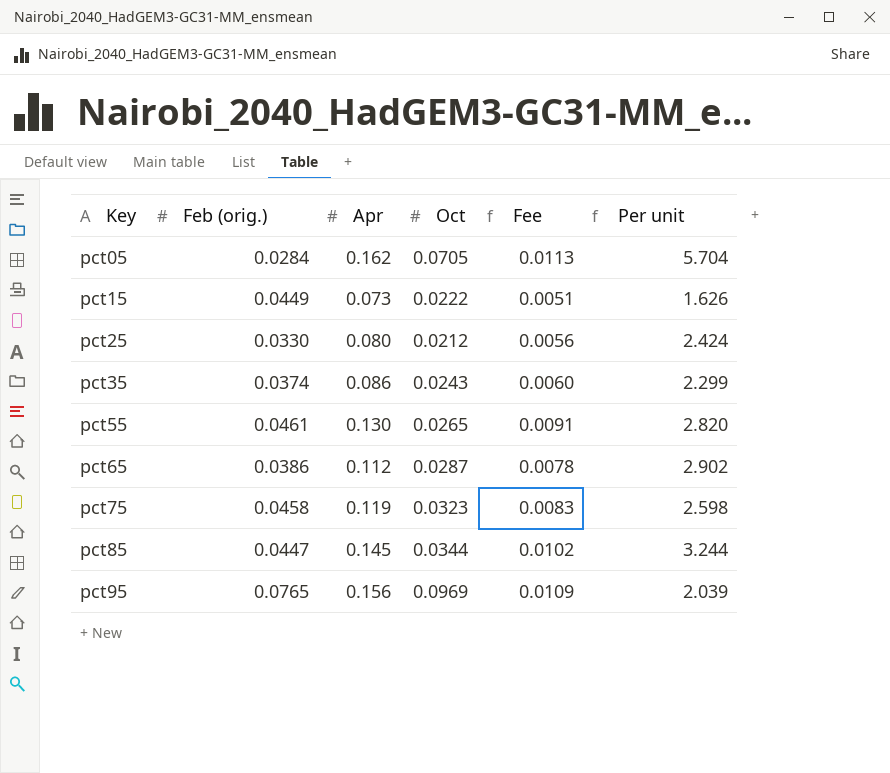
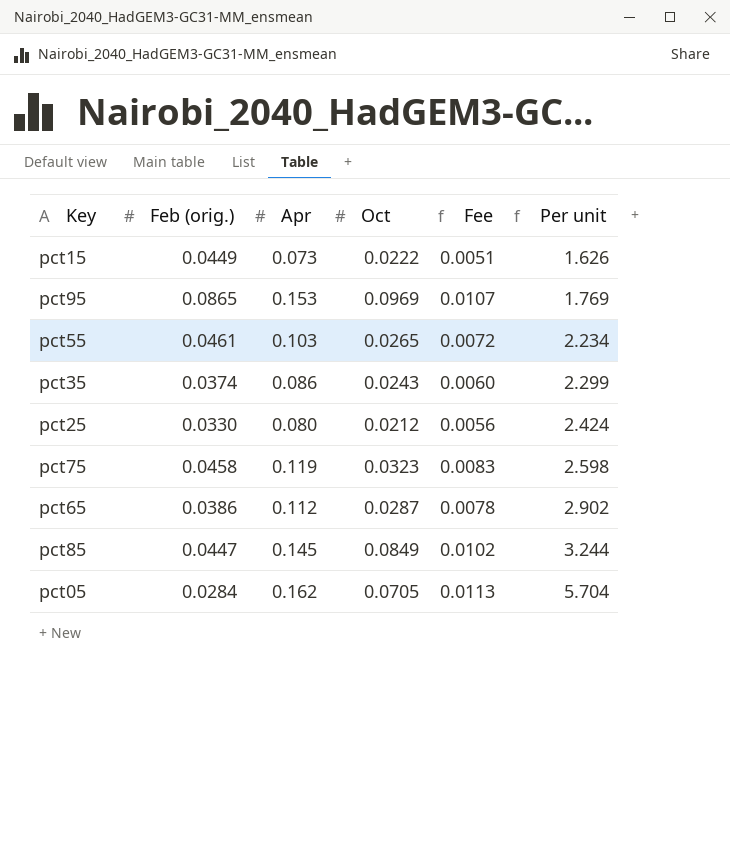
row order: Key ascending -> Per unit ascending
pct95 | Feb (orig.): 0.0765 -> 0.0865
pct95 | Apr: 0.156 -> 0.153
pct95 | Fee: 0.0109 -> 0.0107
pct95 | Per unit: 2.039 -> 1.769
pct55 | Apr: 0.130 -> 0.103
pct55 | Fee: 0.0091 -> 0.0072
pct55 | Per unit: 2.820 -> 2.234
pct85 | Oct: 0.0344 -> 0.0849

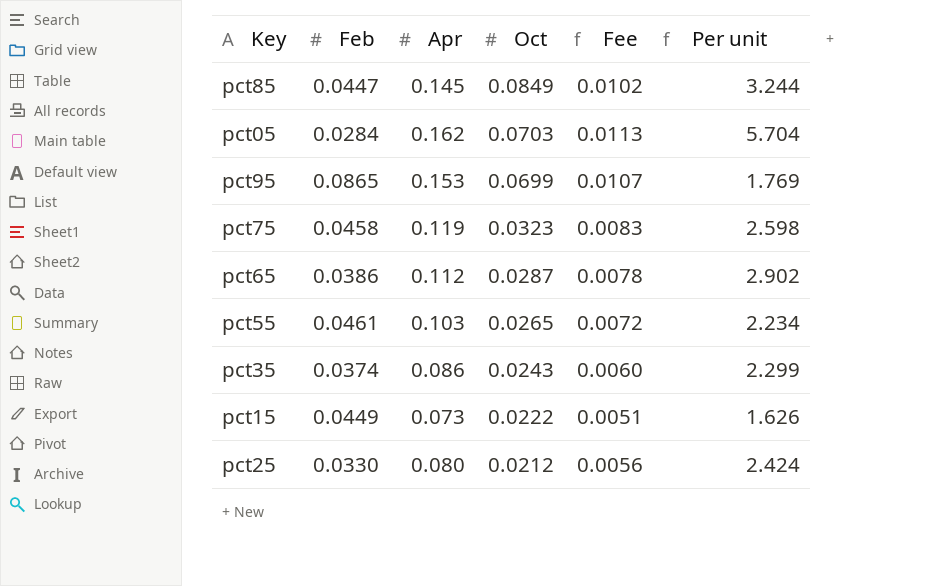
row order: Per unit ascending -> Oct descending
column name: Feb (orig.) -> Feb
pct05 | Oct: 0.0705 -> 0.0703
pct95 | Oct: 0.0969 -> 0.0699

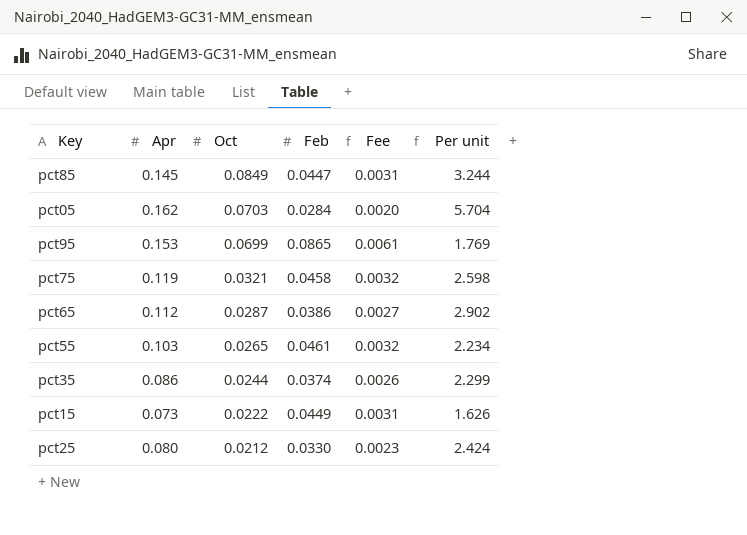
column Feb | position: 2 -> 4
column Fee | formula: [Apr] * 0.07 -> [Feb] * 0.07
pct75 | Oct: 0.0323 -> 0.0321
pct35 | Oct: 0.0243 -> 0.0244

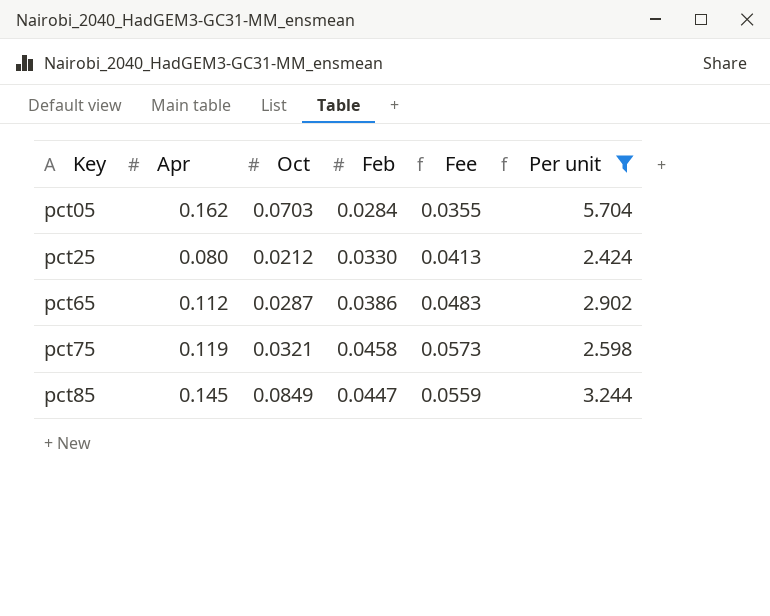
filter: none -> Per unit >= 2.424
row order: Oct descending -> Key ascending
column Fee | formula: [Feb] * 0.07 -> [Feb] * 1.25

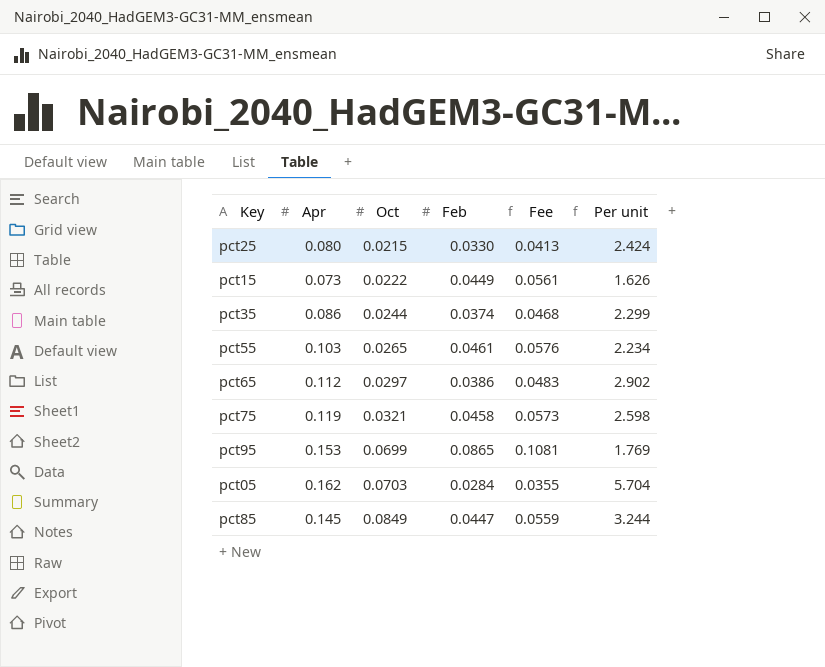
filter: Per unit >= 2.424 -> none
row order: Key ascending -> Oct ascending
pct25 | Oct: 0.0212 -> 0.0215
pct65 | Oct: 0.0287 -> 0.0297

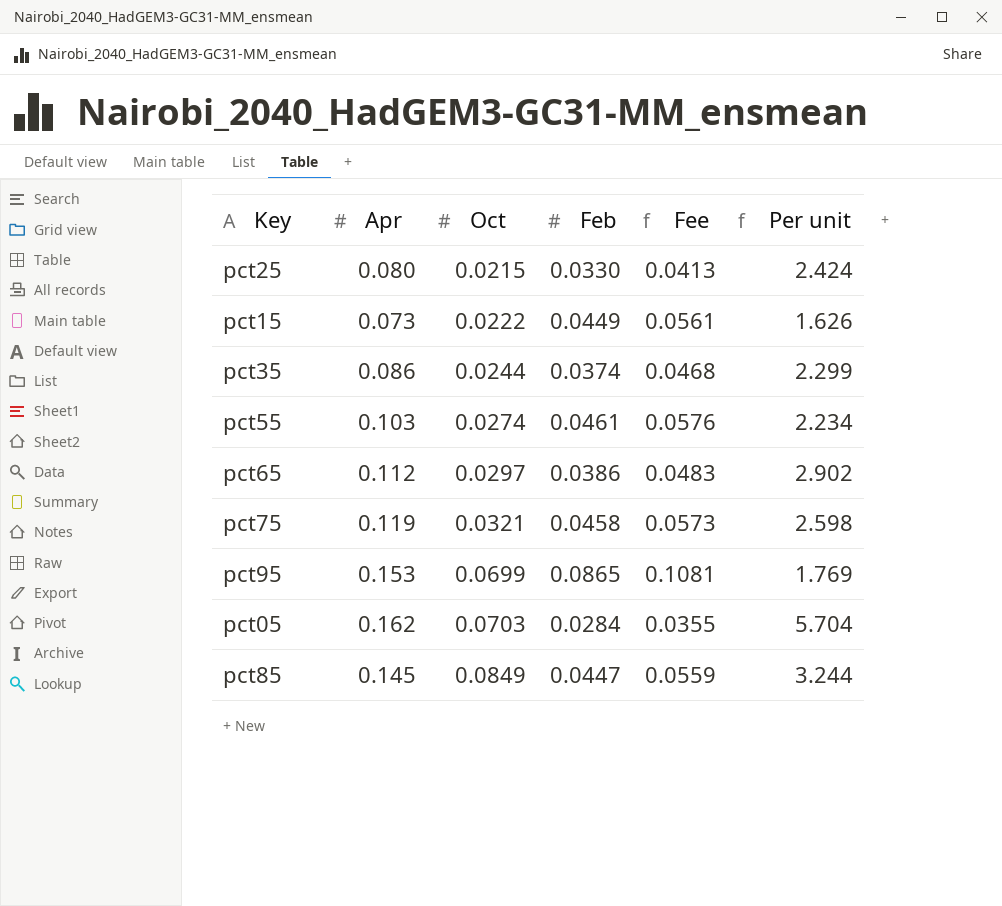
pct55 | Oct: 0.0265 -> 0.0274

